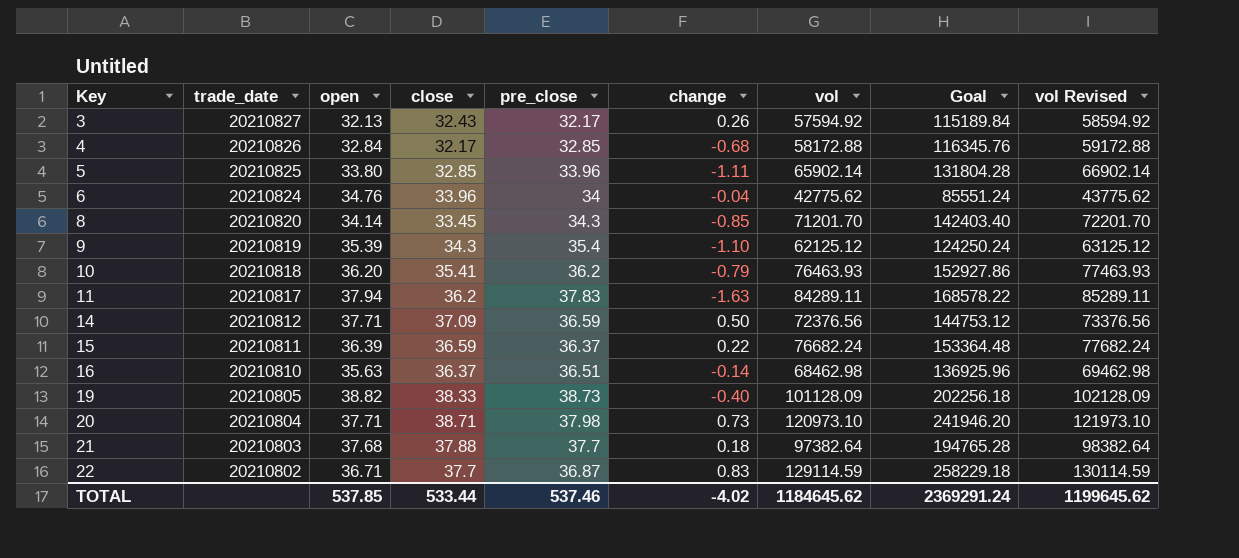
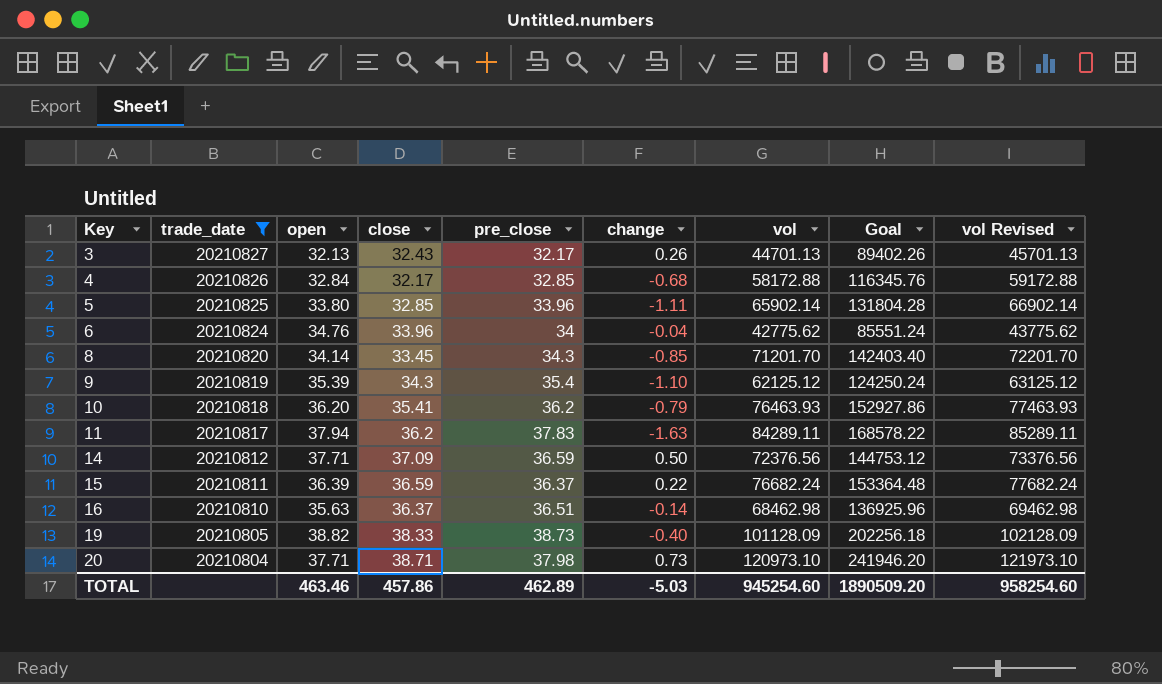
filter: none -> trade_date >= 20210804
3 | vol: 57594.92 -> 44701.13
3 | Goal: 115189.84 -> 89402.26
3 | vol Revised: 58594.92 -> 45701.13
TOTAL | open: 537.85 -> 463.46
TOTAL | close: 533.44 -> 457.86
TOTAL | pre_close: 537.46 -> 462.89
TOTAL | change: -4.02 -> -5.03
TOTAL | vol: 1184645.62 -> 945254.60
TOTAL | Goal: 2369291.24 -> 1890509.20
TOTAL | vol Revised: 1199645.62 -> 958254.60

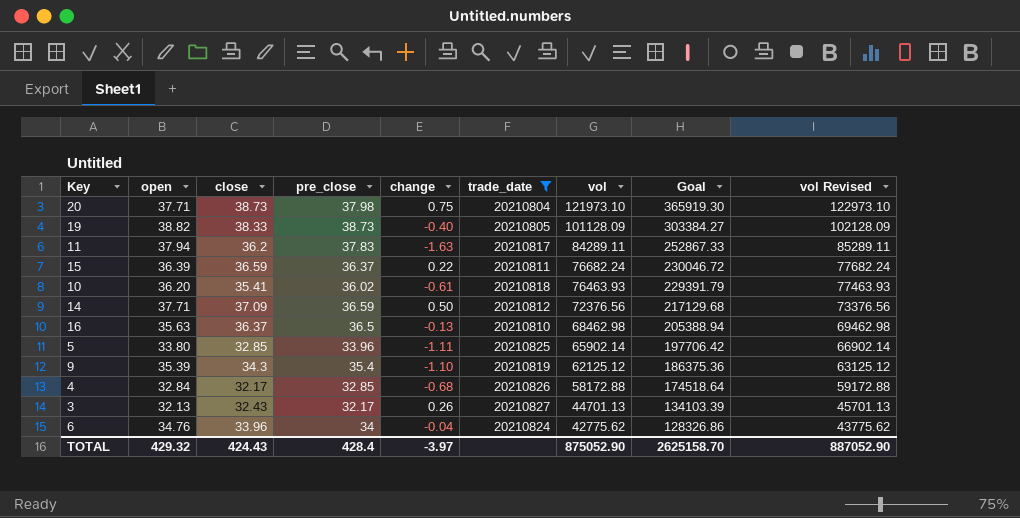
row order: Key ascending -> vol descending
column trade_date | position: 2 -> 6
column Goal | formula: [vol] * 2 -> [vol] * 3
row 8: 20210820 | 34.14 | 33.45 | 34.3 | -0.85 | 71201.70 | 142403.40 | 72201.70 -> none
20 | close: 38.71 -> 38.73
20 | change: 0.73 -> 0.75
20 | vol: 120973.10 -> 121973.10
20 | vol Revised: 121973.10 -> 122973.10
10 | pre_close: 36.2 -> 36.02
10 | change: -0.79 -> -0.61
16 | pre_close: 36.51 -> 36.5
16 | change: -0.14 -> -0.13
TOTAL | open: 463.46 -> 429.32
TOTAL | close: 457.86 -> 424.43
TOTAL | pre_close: 462.89 -> 428.4
TOTAL | change: -5.03 -> -3.97
TOTAL | vol: 945254.60 -> 875052.90
TOTAL | Goal: 1890509.20 -> 2625158.70
TOTAL | vol Revised: 958254.60 -> 887052.90

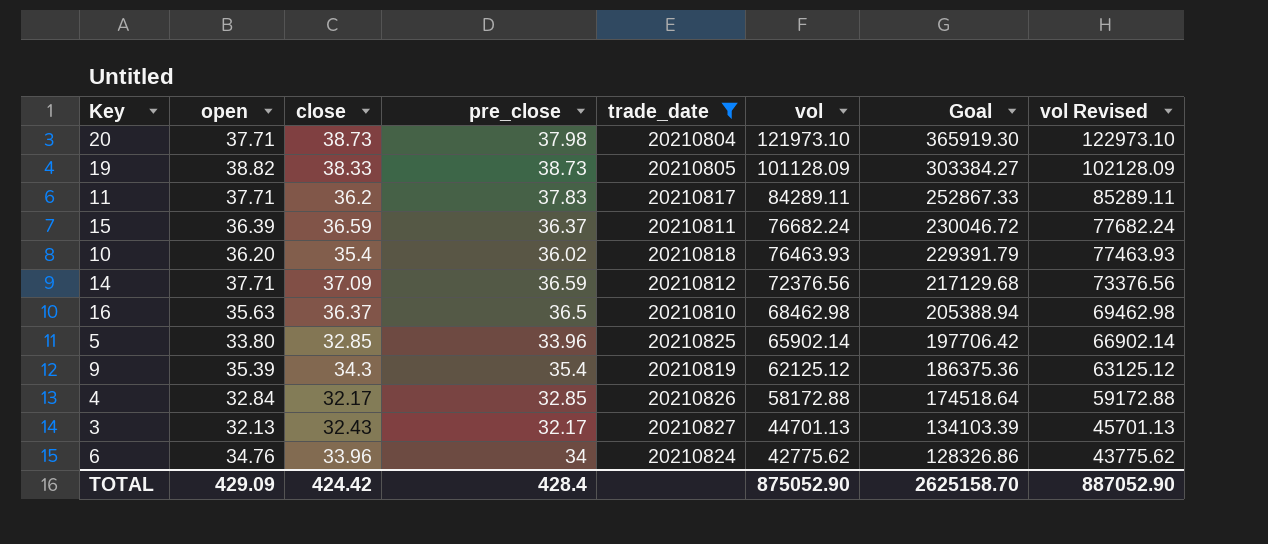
column change | formula: [close] - [pre_close] -> none
11 | open: 37.94 -> 37.71
10 | close: 35.41 -> 35.4
TOTAL | open: 429.32 -> 429.09
TOTAL | close: 424.43 -> 424.42

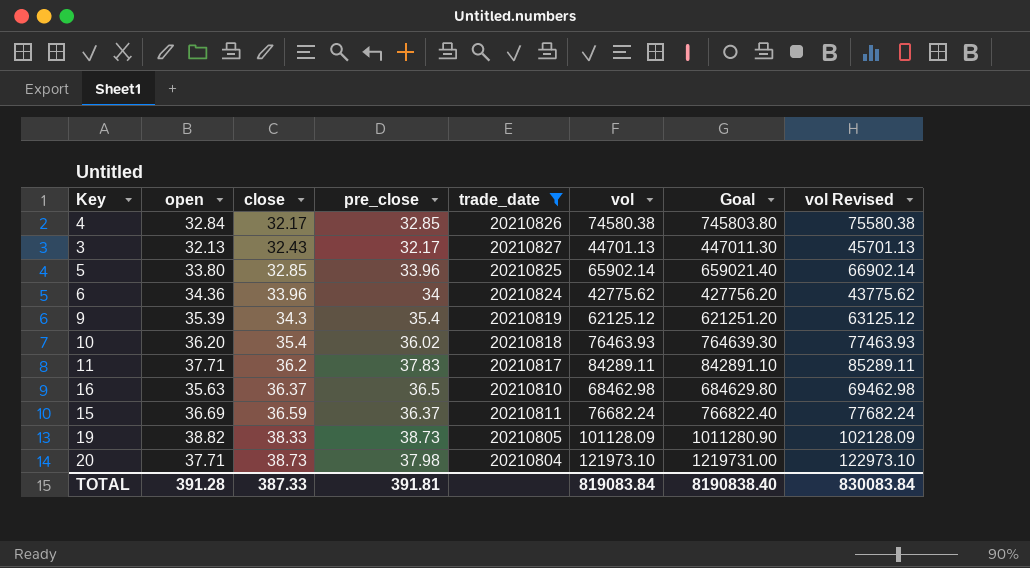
row order: vol descending -> close ascending
column Goal | formula: [vol] * 3 -> [vol] * 10
row 14: 37.71 | 37.09 | 36.59 | 20210812 | 72376.56 | 217129.68 | 73376.56 -> none
4 | vol: 58172.88 -> 74580.38
4 | vol Revised: 59172.88 -> 75580.38
6 | open: 34.76 -> 34.36
15 | open: 36.39 -> 36.69
TOTAL | open: 429.09 -> 391.28
TOTAL | close: 424.42 -> 387.33
TOTAL | pre_close: 428.4 -> 391.81
TOTAL | vol: 875052.90 -> 819083.84
TOTAL | Goal: 2625158.70 -> 8190838.40
TOTAL | vol Revised: 887052.90 -> 830083.84

